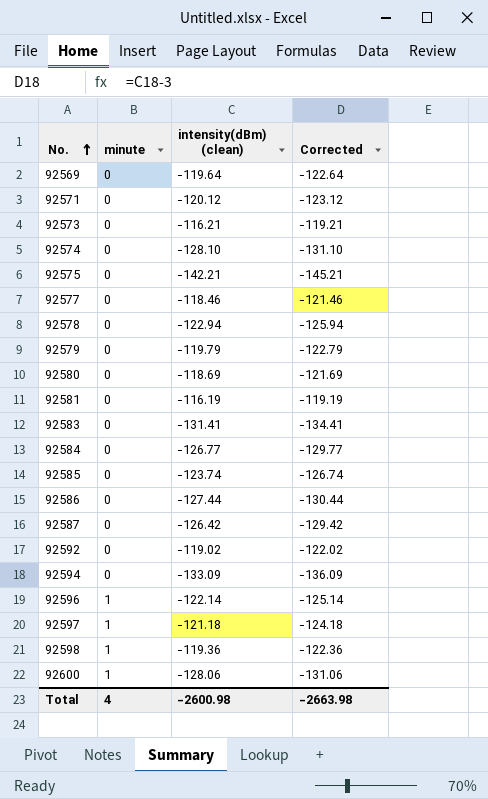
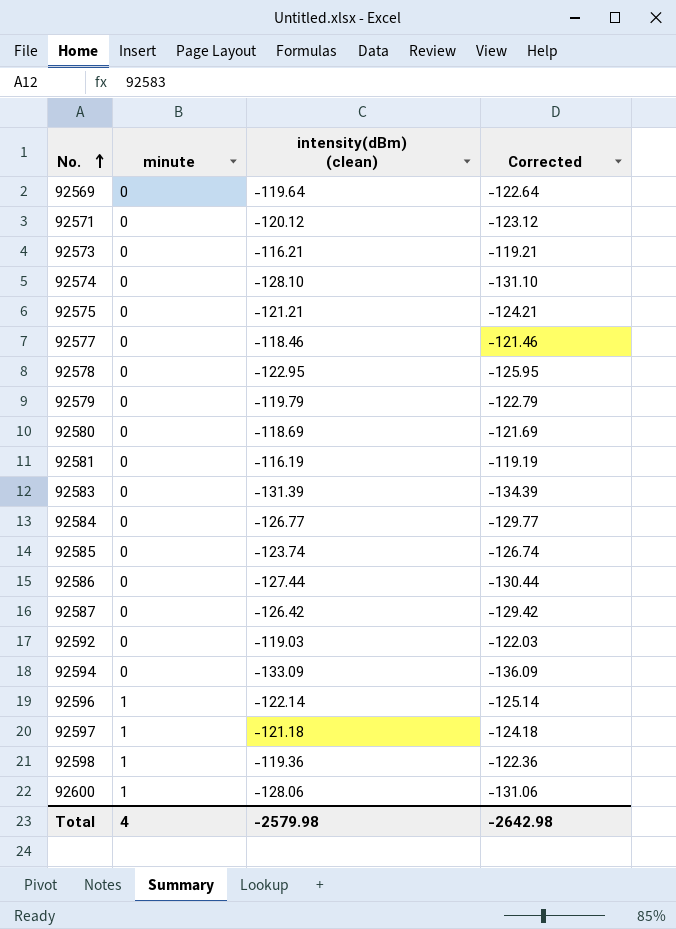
92575 | intensity(dBm) (clean): -142.21 -> -121.21
92575 | Corrected: -145.21 -> -124.21
92578 | intensity(dBm) (clean): -122.94 -> -122.95
92578 | Corrected: -125.94 -> -125.95
92583 | intensity(dBm) (clean): -131.41 -> -131.39
92583 | Corrected: -134.41 -> -134.39
92592 | intensity(dBm) (clean): -119.02 -> -119.03
92592 | Corrected: -122.02 -> -122.03
Total | intensity(dBm) (clean): -2600.98 -> -2579.98
Total | Corrected: -2663.98 -> -2642.98

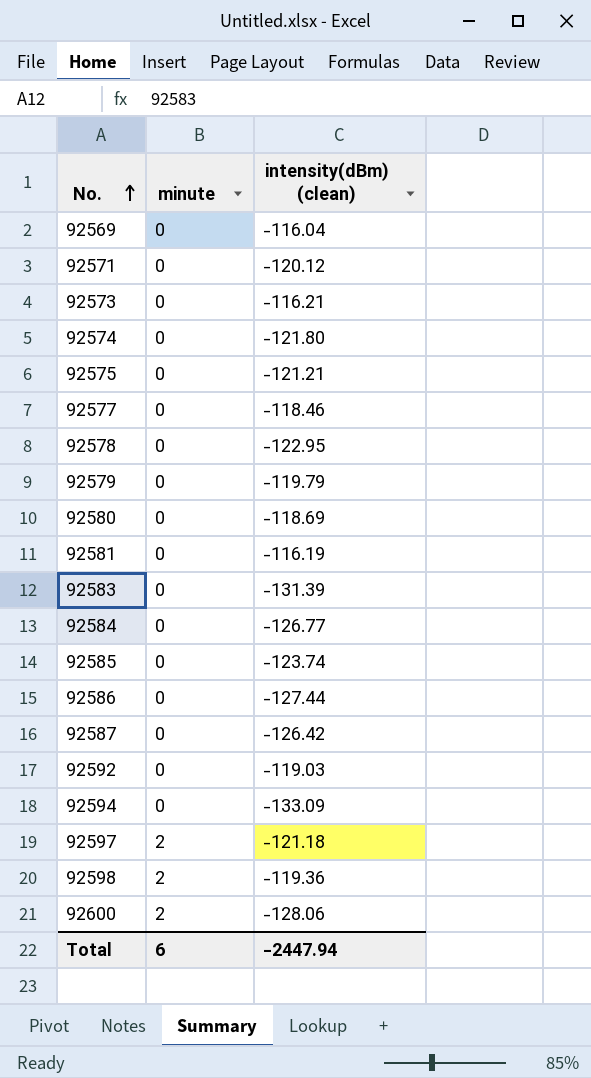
column Corrected | formula: [intensity(dBm) (clean)] - 3 -> none
row 92596: 1 | -122.14 | -125.14 -> none
92569 | intensity(dBm) (clean): -119.64 -> -116.04
92574 | intensity(dBm) (clean): -128.10 -> -121.80
92597 | minute: 1 -> 2
92598 | minute: 1 -> 2
92600 | minute: 1 -> 2
Total | minute: 4 -> 6
Total | intensity(dBm) (clean): -2579.98 -> -2447.94

